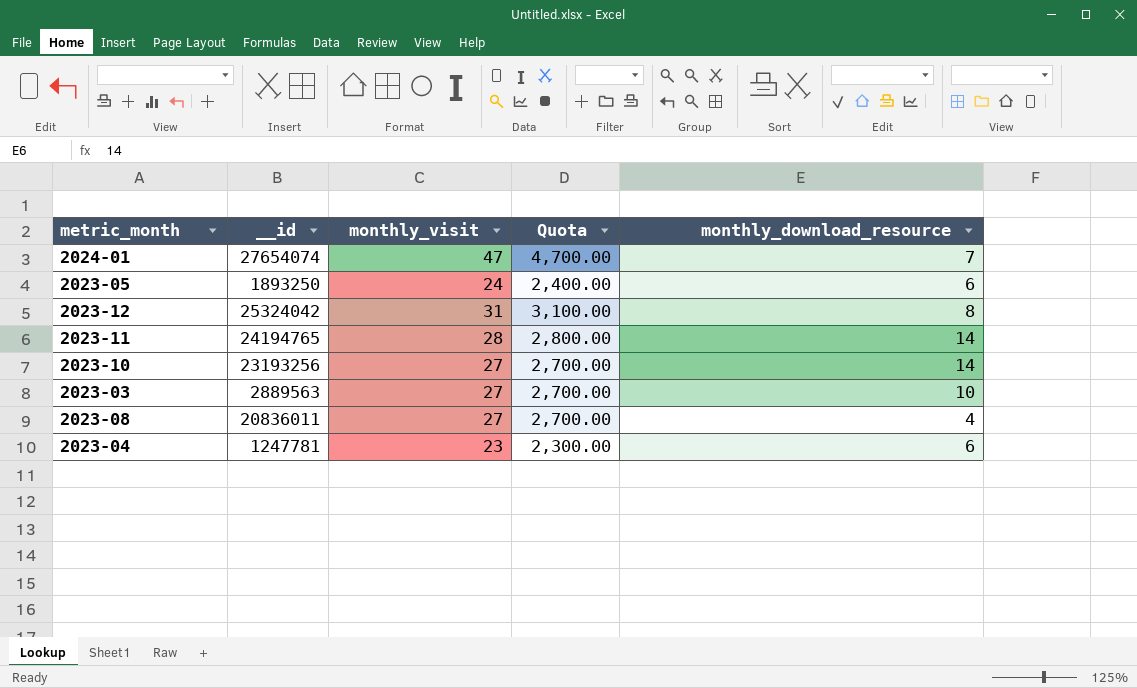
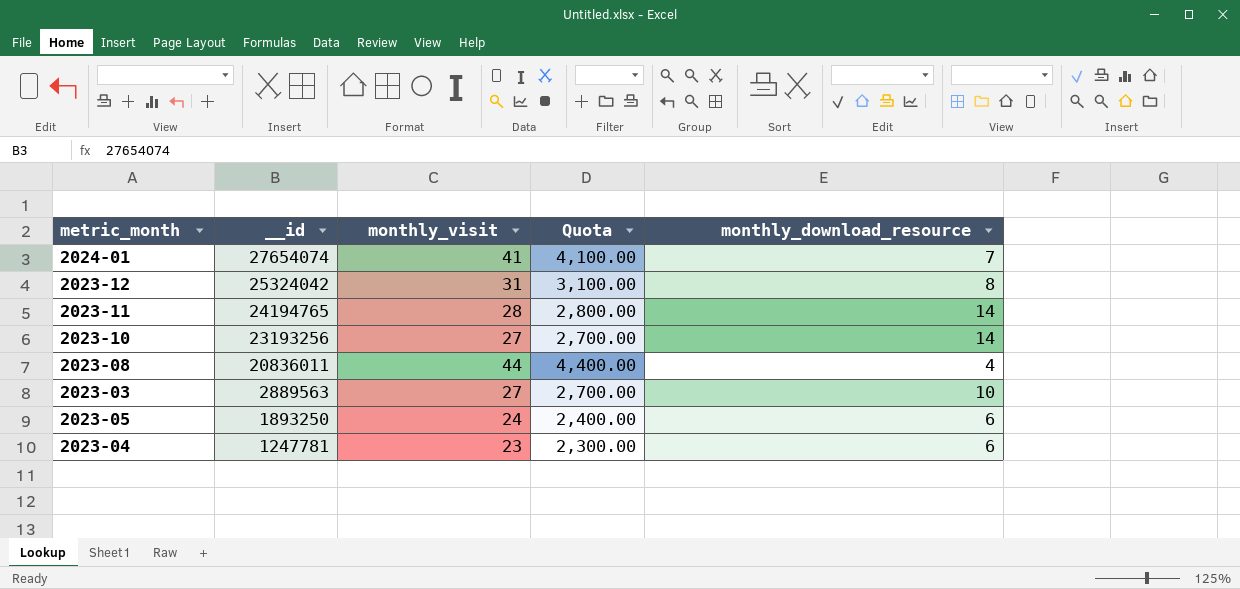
row order: none -> __id descending
2024-01 | monthly_visit: 47 -> 41
2024-01 | Quota: 4,700.00 -> 4,100.00
2023-08 | monthly_visit: 27 -> 44
2023-08 | Quota: 2,700.00 -> 4,400.00

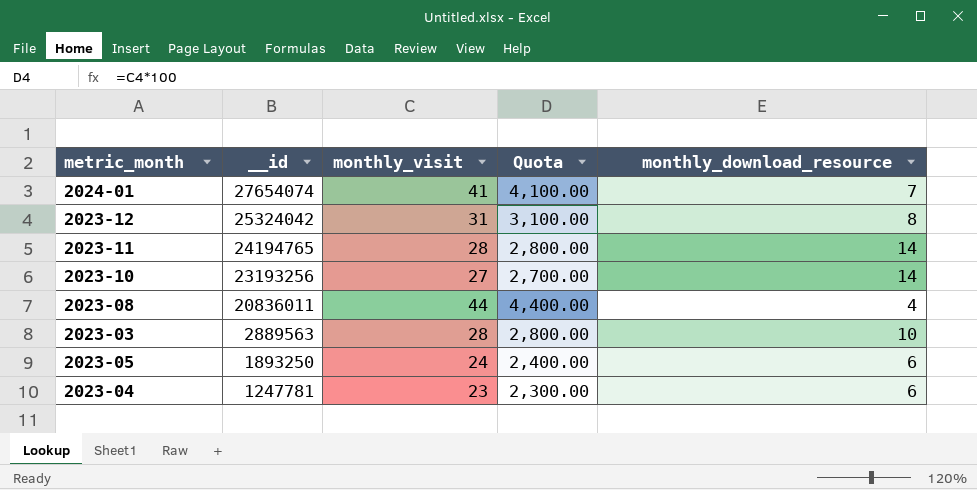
2023-03 | monthly_visit: 27 -> 28
2023-03 | Quota: 2,700.00 -> 2,800.00

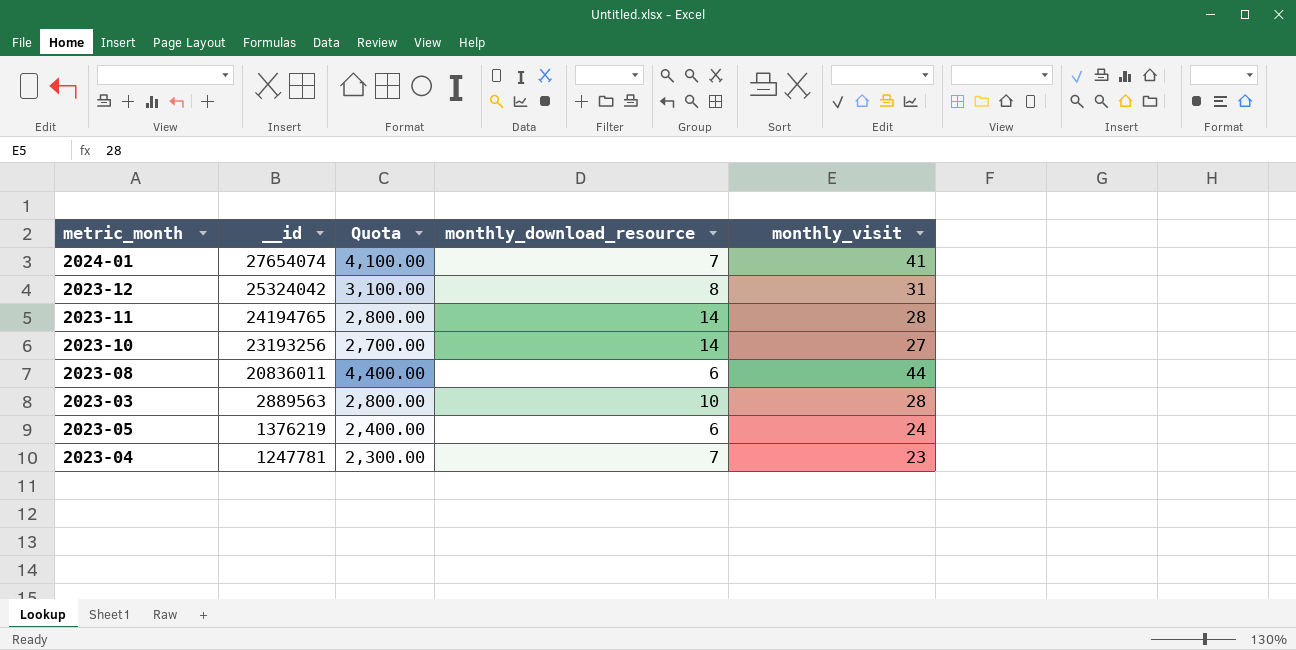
column monthly_visit | position: 3 -> 5
2023-08 | monthly_download_resource: 4 -> 6
2023-05 | __id: 1893250 -> 1376219
2023-04 | monthly_download_resource: 6 -> 7

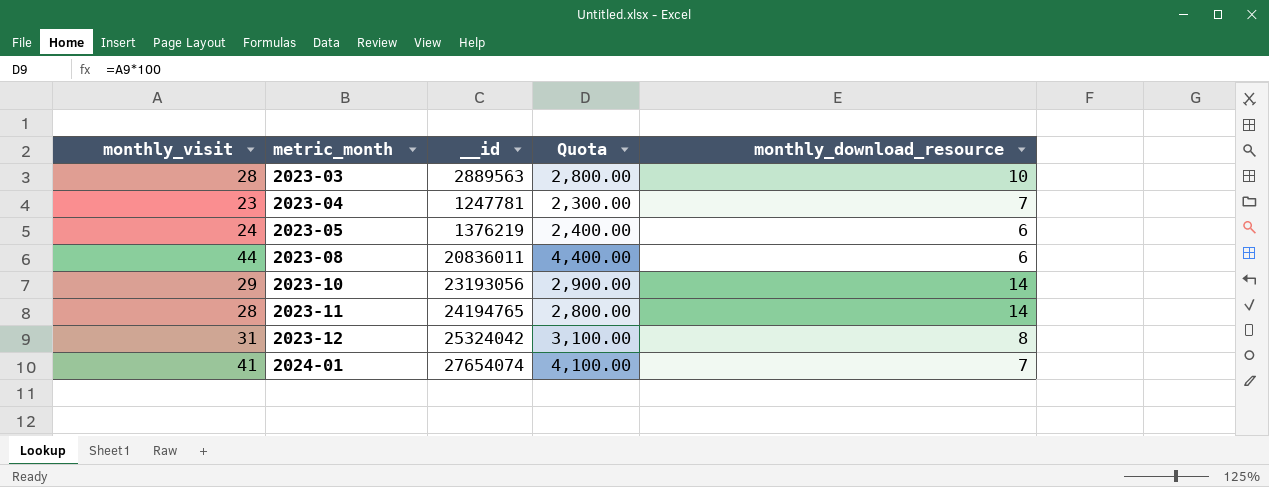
row order: __id descending -> metric_month ascending
column monthly_visit | position: 5 -> 1
2023-10 | monthly_visit: 27 -> 29
2023-10 | __id: 23193256 -> 23193056
2023-10 | Quota: 2,700.00 -> 2,900.00

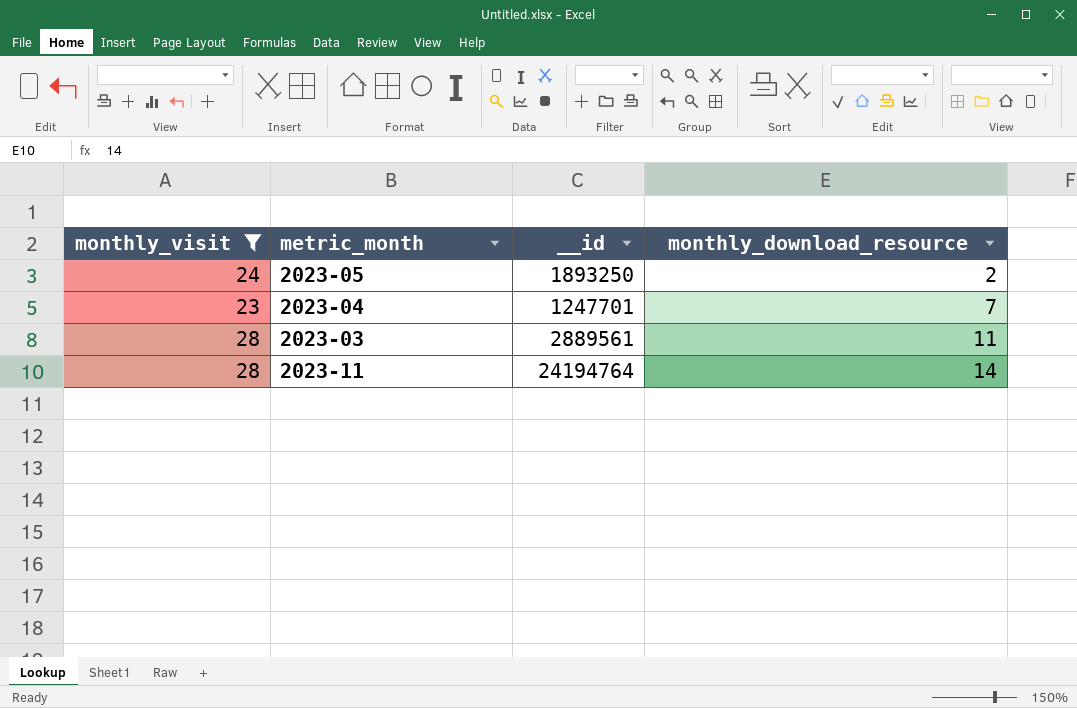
filter: none -> monthly_visit <= 28
row order: metric_month ascending -> monthly_download_resource ascending
column Quota | formula: [monthly_visit] * 100 -> none
2023-05 | __id: 1376219 -> 1893250
2023-05 | monthly_download_resource: 6 -> 2
2023-04 | __id: 1247781 -> 1247701
2023-03 | __id: 2889563 -> 2889561
2023-03 | monthly_download_resource: 10 -> 11
2023-11 | __id: 24194765 -> 24194764

